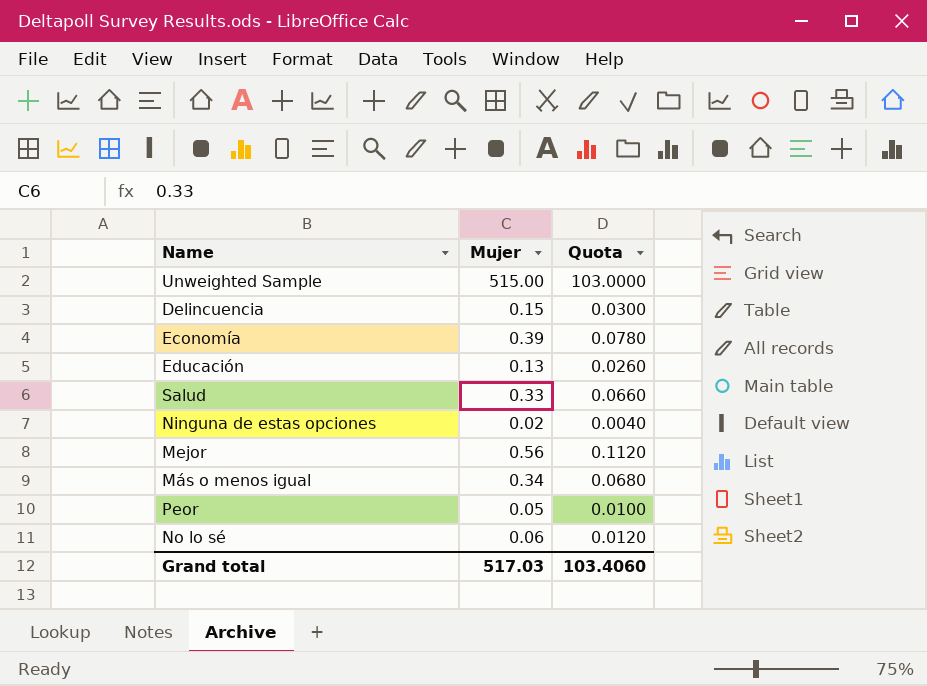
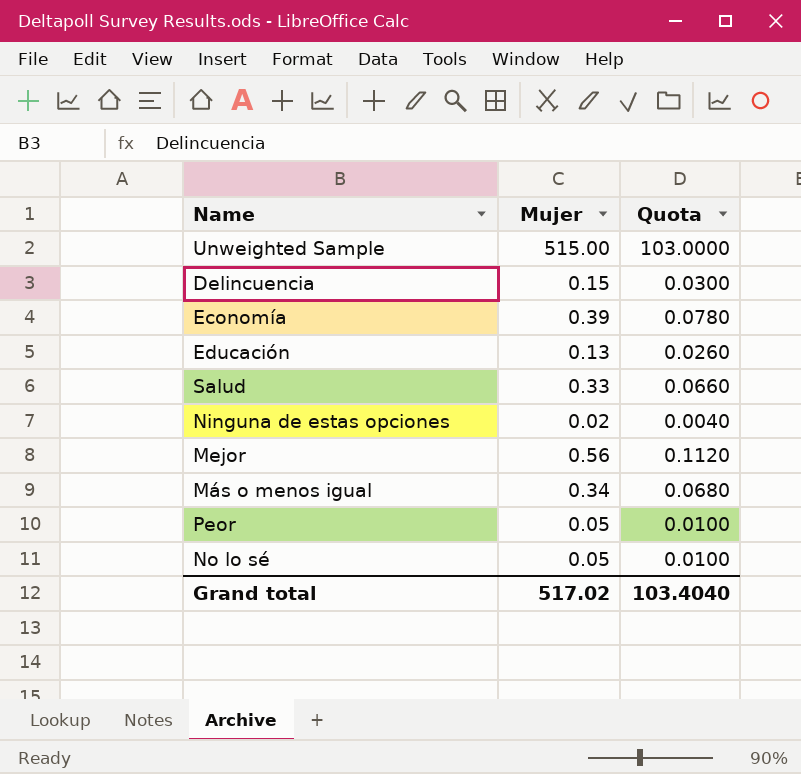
No lo sé | Mujer: 0.06 -> 0.05
No lo sé | Quota: 0.0120 -> 0.0100
Grand total | Mujer: 517.03 -> 517.02
Grand total | Quota: 103.4060 -> 103.4040

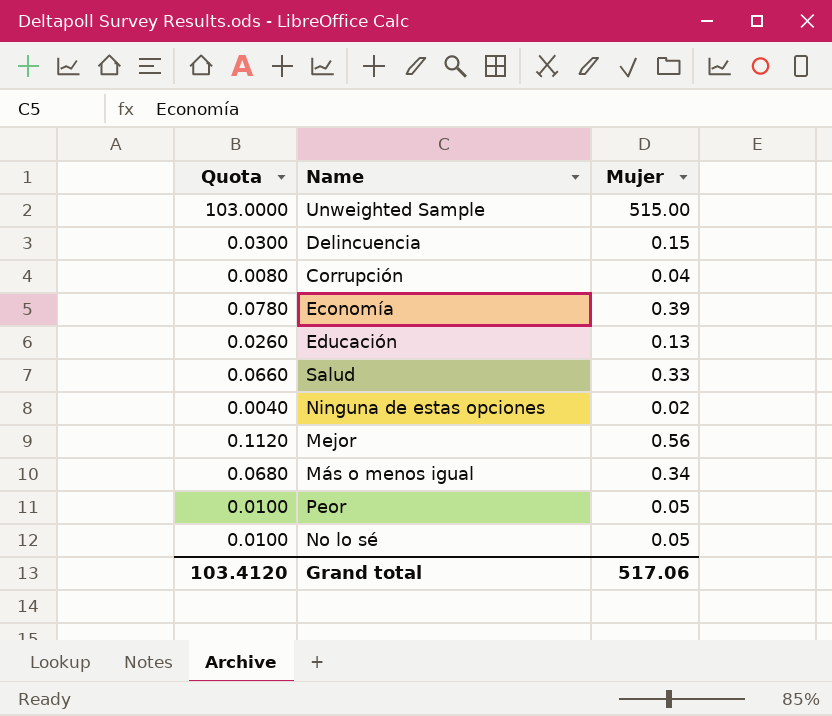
column Quota | position: 3 -> 1
row Corrupción: none -> 0.0080 | 0.04
Grand total | Quota: 103.4040 -> 103.4120
Grand total | Mujer: 517.02 -> 517.06

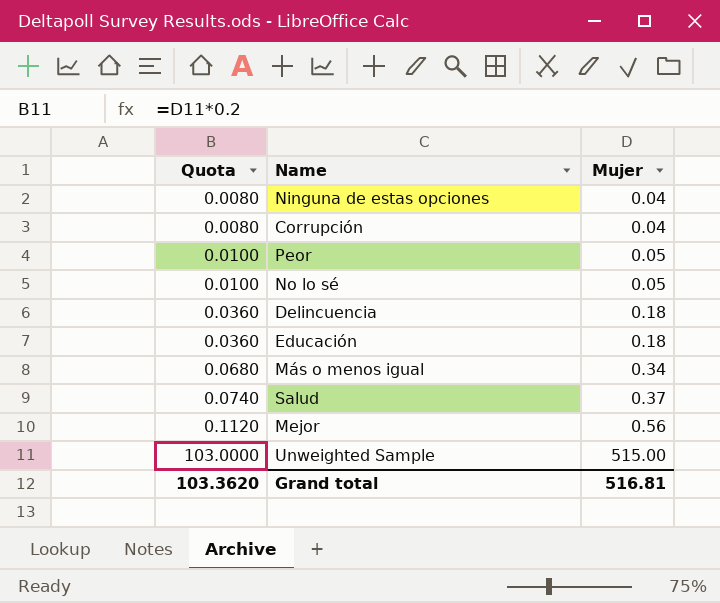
row order: none -> Quota ascending
row Economía: 0.0780 | 0.39 -> none
Ninguna de estas opciones | Quota: 0.0040 -> 0.0080
Ninguna de estas opciones | Mujer: 0.02 -> 0.04
Delincuencia | Quota: 0.0300 -> 0.0360
Delincuencia | Mujer: 0.15 -> 0.18
Educación | Quota: 0.0260 -> 0.0360
Educación | Mujer: 0.13 -> 0.18
Salud | Quota: 0.0660 -> 0.0740
Salud | Mujer: 0.33 -> 0.37
Grand total | Quota: 103.4120 -> 103.3620
Grand total | Mujer: 517.06 -> 516.81

